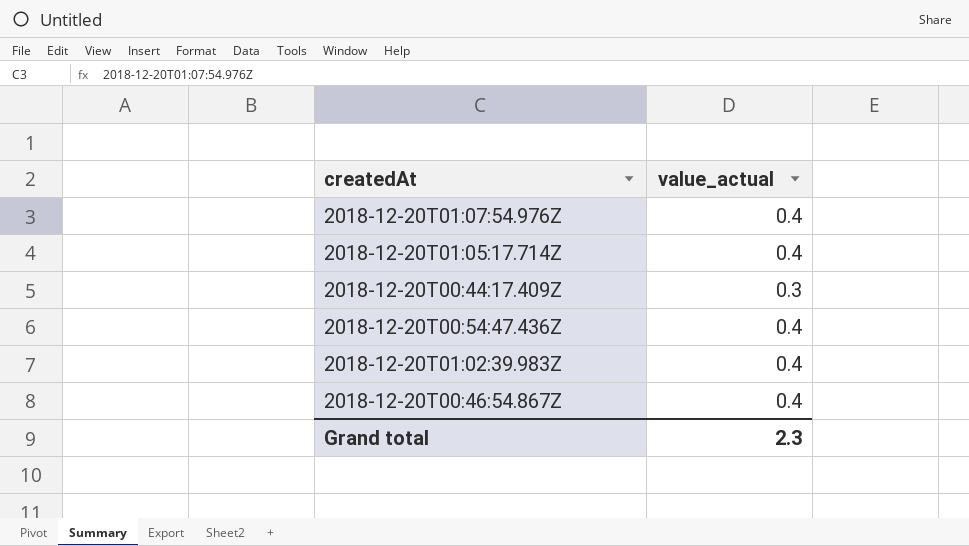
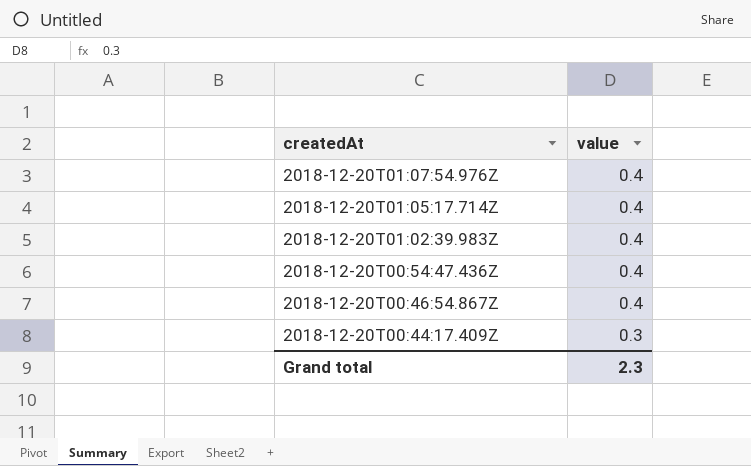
row order: none -> createdAt descending
column name: value_actual -> value

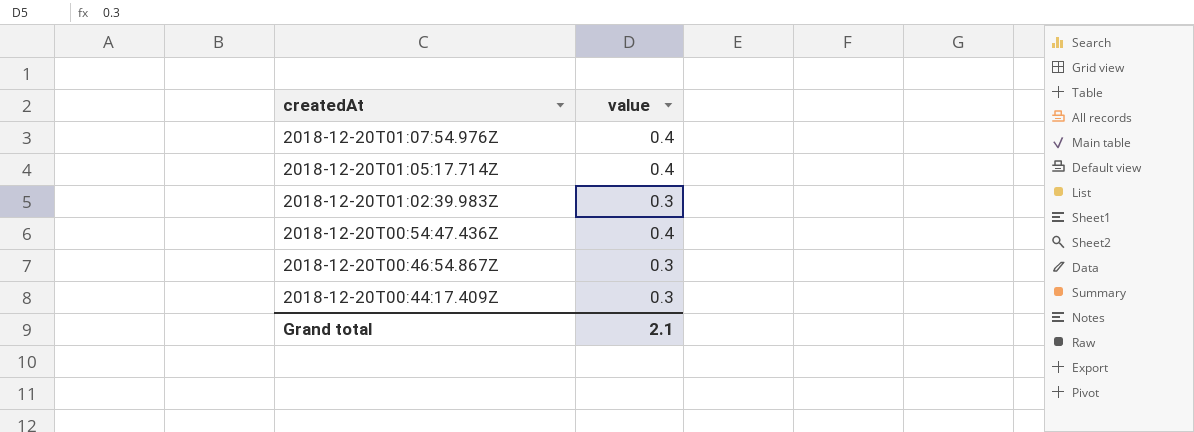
2018-12-20T01:02:39.983Z | value: 0.4 -> 0.3
2018-12-20T00:46:54.867Z | value: 0.4 -> 0.3
Grand total | value: 2.3 -> 2.1

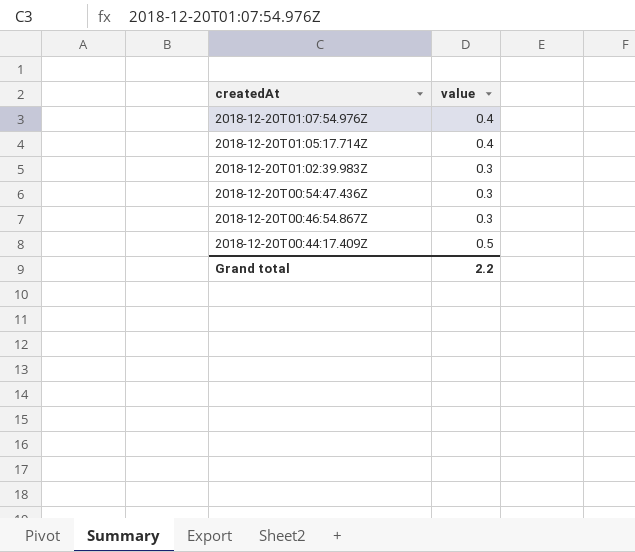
2018-12-20T00:54:47.436Z | value: 0.4 -> 0.3
2018-12-20T00:44:17.409Z | value: 0.3 -> 0.5
Grand total | value: 2.1 -> 2.2

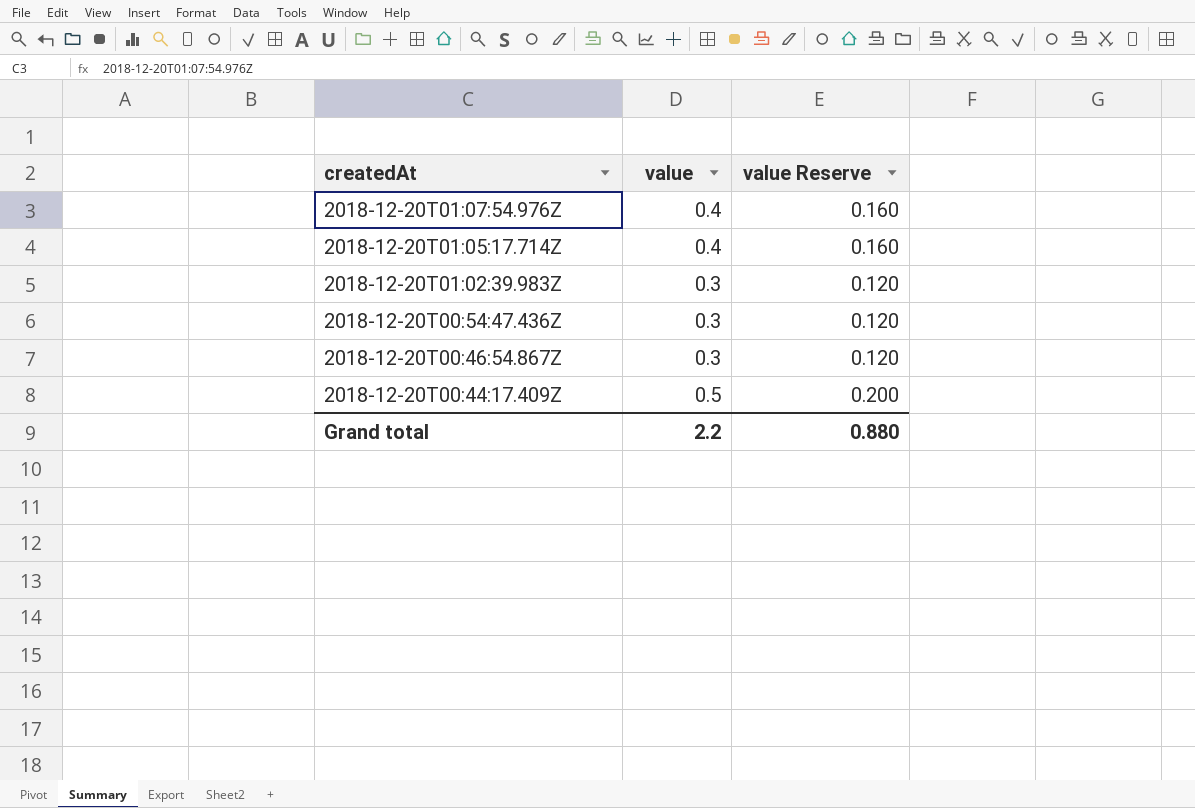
column value Reserve | formula: none -> [value] * 0.4

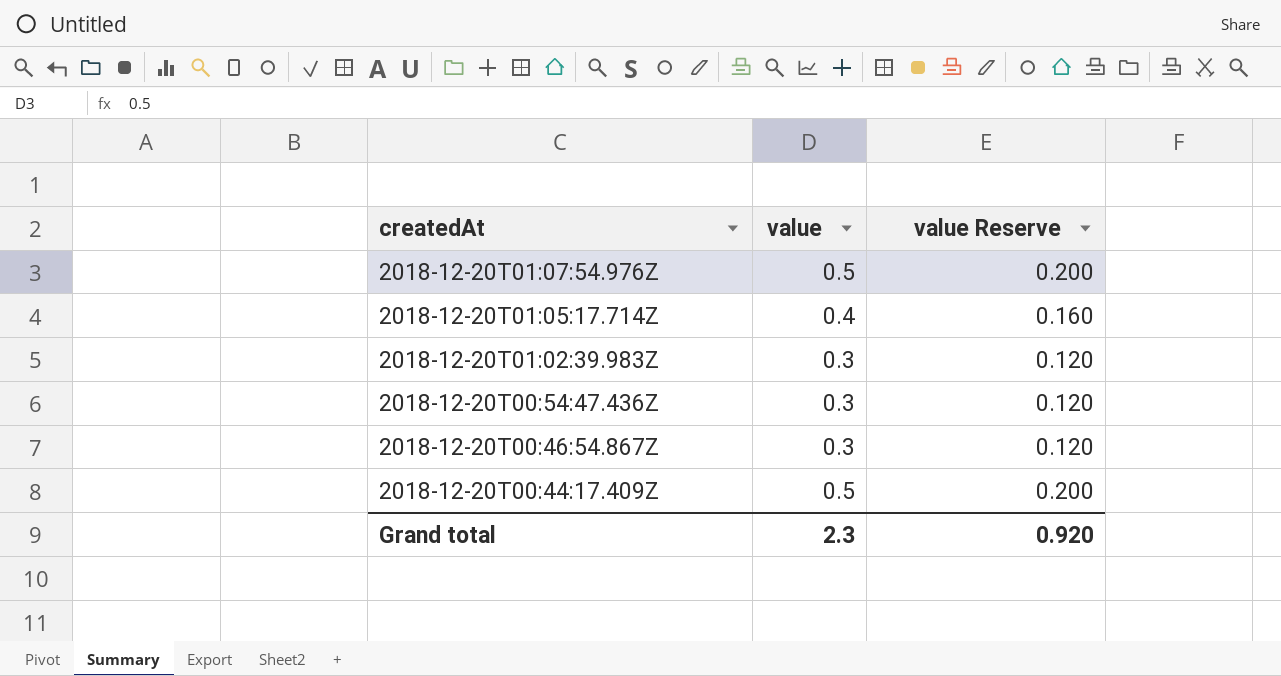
2018-12-20T01:07:54.976Z | value: 0.4 -> 0.5
2018-12-20T01:07:54.976Z | value Reserve: 0.160 -> 0.200
Grand total | value: 2.2 -> 2.3
Grand total | value Reserve: 0.880 -> 0.920

